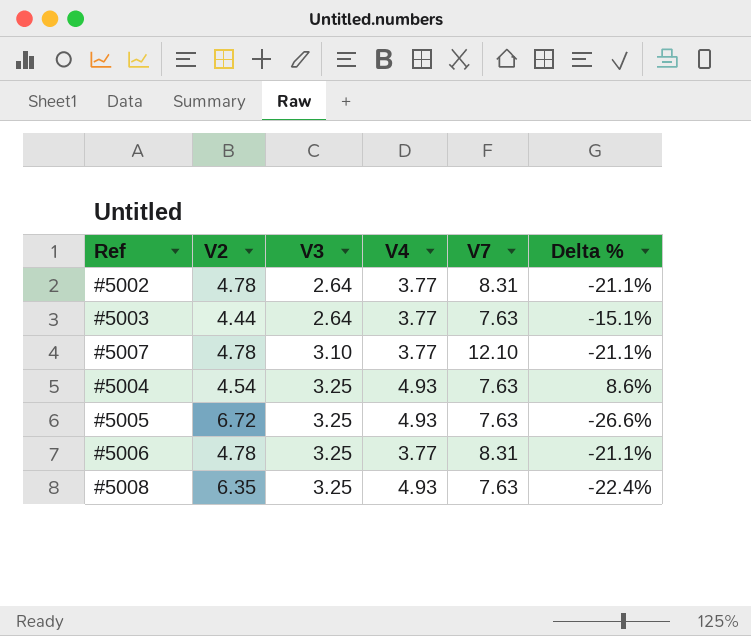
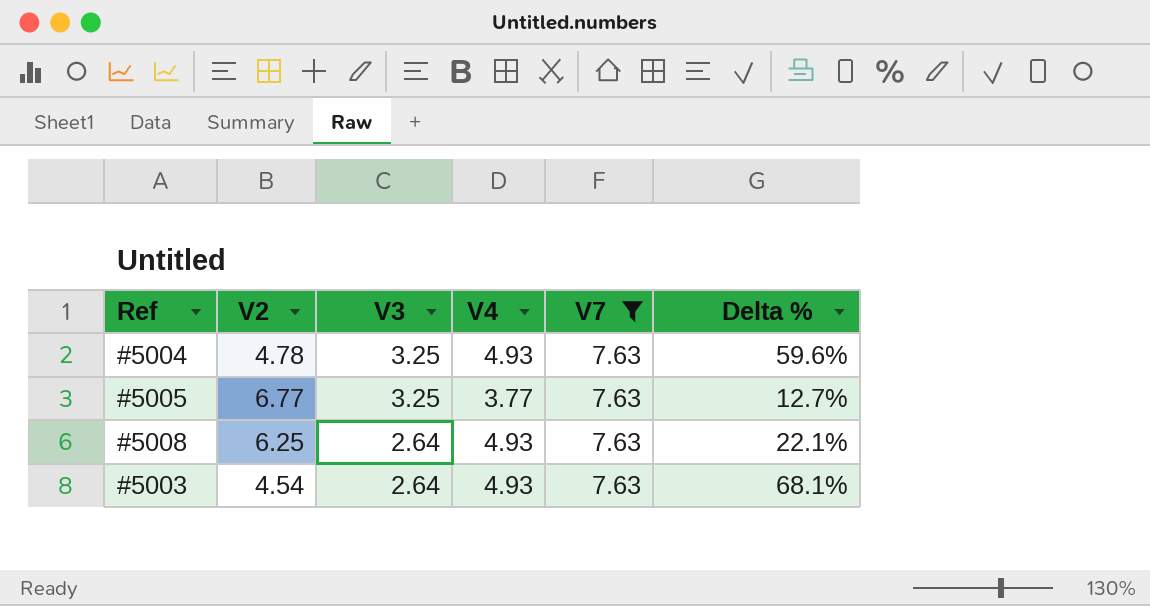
filter: none -> V7 = 7.63
row order: V3 ascending -> V3 descending
column Delta % | formula: ([V4] - [V2]) / [V2] -> ([V7] - [V2]) / [V2]
#5004 | V2: 4.54 -> 4.78
#5005 | V2: 6.72 -> 6.77
#5005 | V4: 4.93 -> 3.77
#5008 | V2: 6.35 -> 6.25
#5008 | V3: 3.25 -> 2.64
#5003 | V2: 4.44 -> 4.54
#5003 | V4: 3.77 -> 4.93

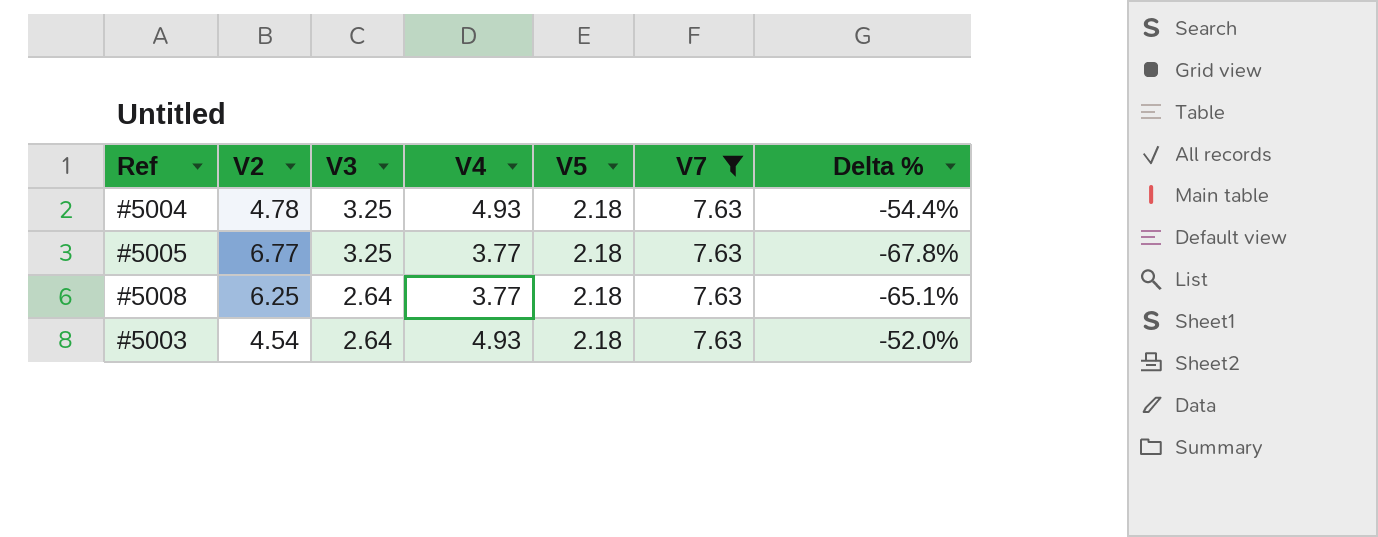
column V5 | position: none -> 5
column Delta % | formula: ([V7] - [V2]) / [V2] -> ([V5] - [V2]) / [V2]
#5008 | V4: 4.93 -> 3.77

